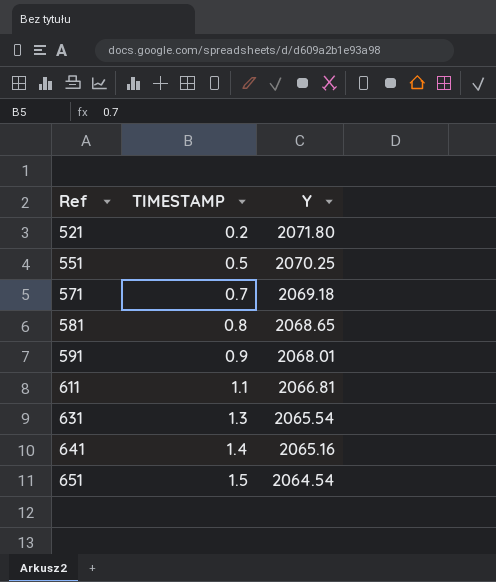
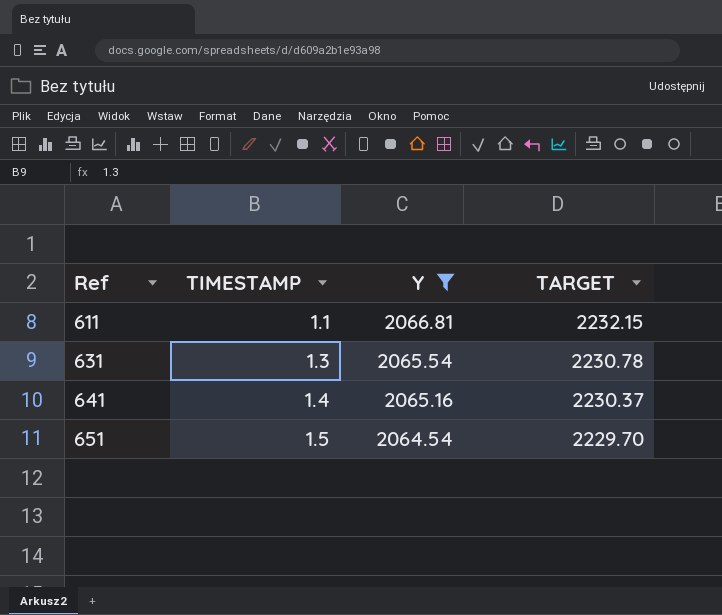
filter: none -> Y <= 2066.81
column TARGET | formula: none -> [Y] * 1.08

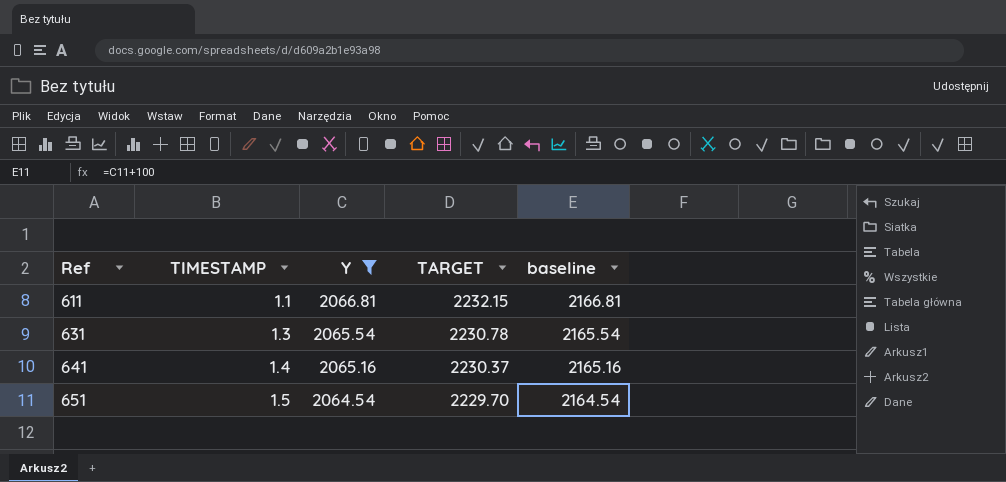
column baseline | formula: none -> [Y] + 100

